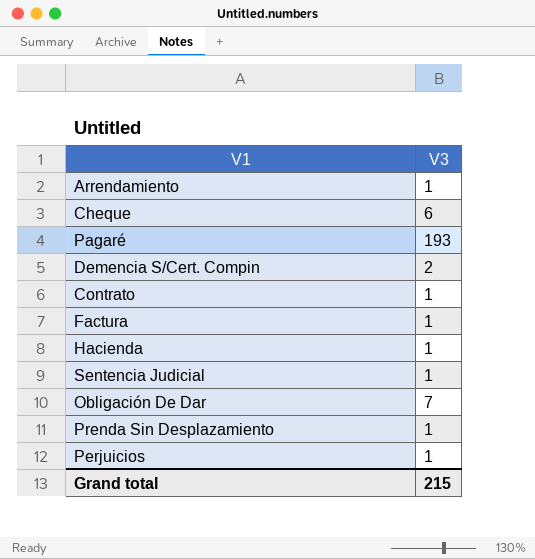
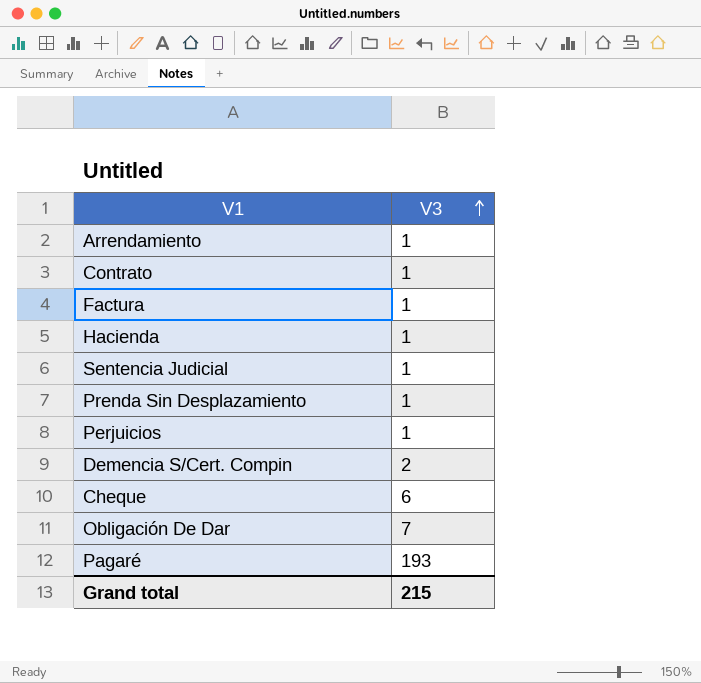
row order: none -> V3 ascending

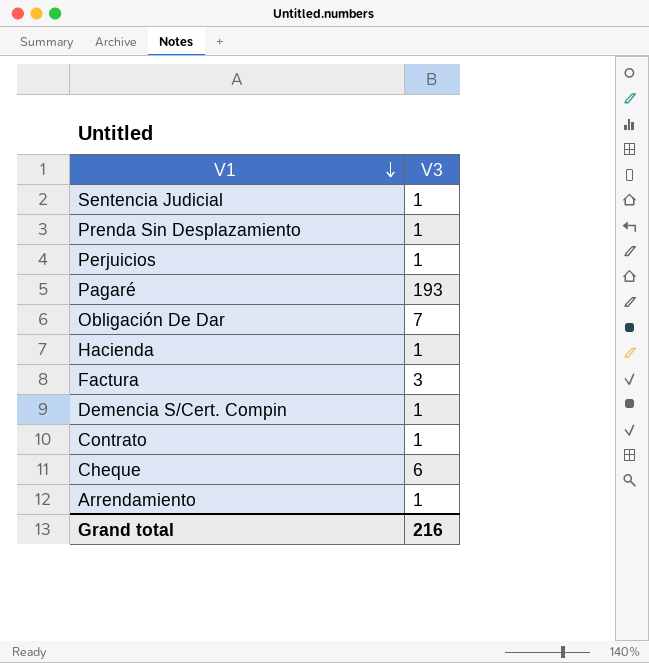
row order: V3 ascending -> V1 descending
Factura | V3: 1 -> 3
Demencia S/Cert. Compin | V3: 2 -> 1
Grand total | V3: 215 -> 216

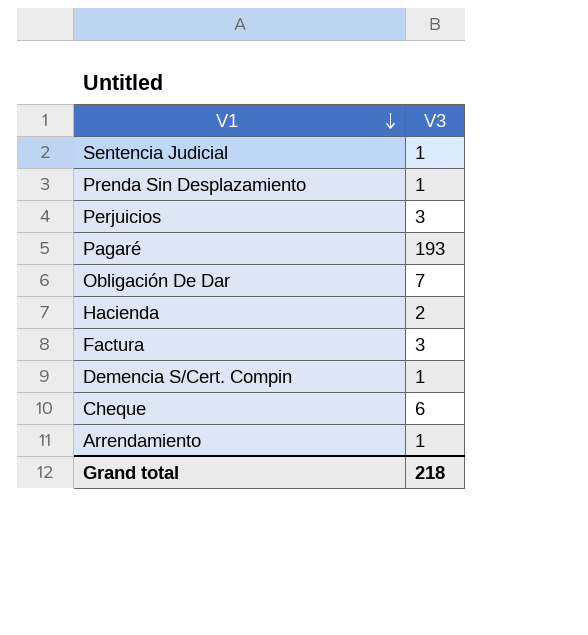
row Contrato: 1 -> none
Perjuicios | V3: 1 -> 3
Hacienda | V3: 1 -> 2
Grand total | V3: 216 -> 218

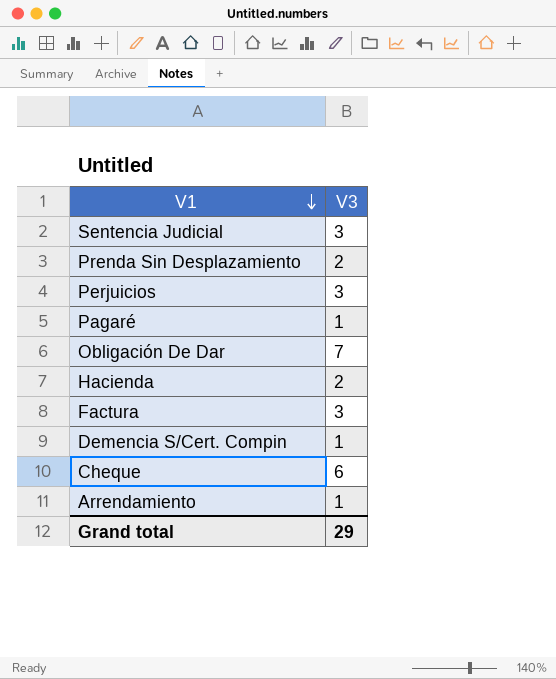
Sentencia Judicial | V3: 1 -> 3
Prenda Sin Desplazamiento | V3: 1 -> 2
Pagaré | V3: 193 -> 1
Grand total | V3: 218 -> 29

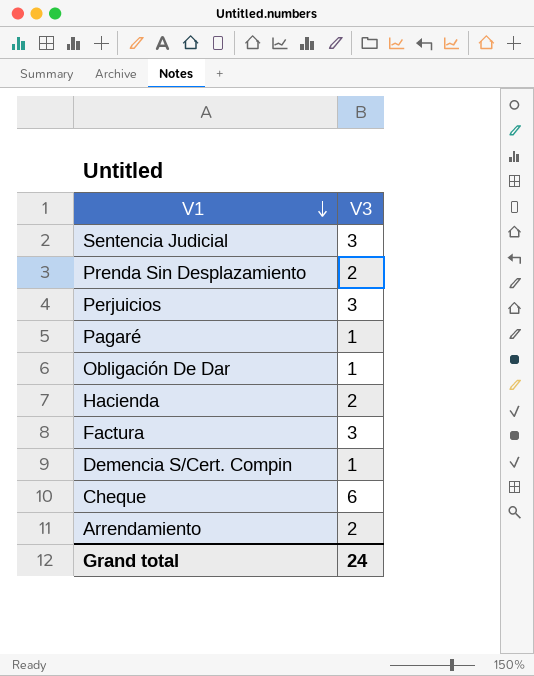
Obligación De Dar | V3: 7 -> 1
Arrendamiento | V3: 1 -> 2
Grand total | V3: 29 -> 24

